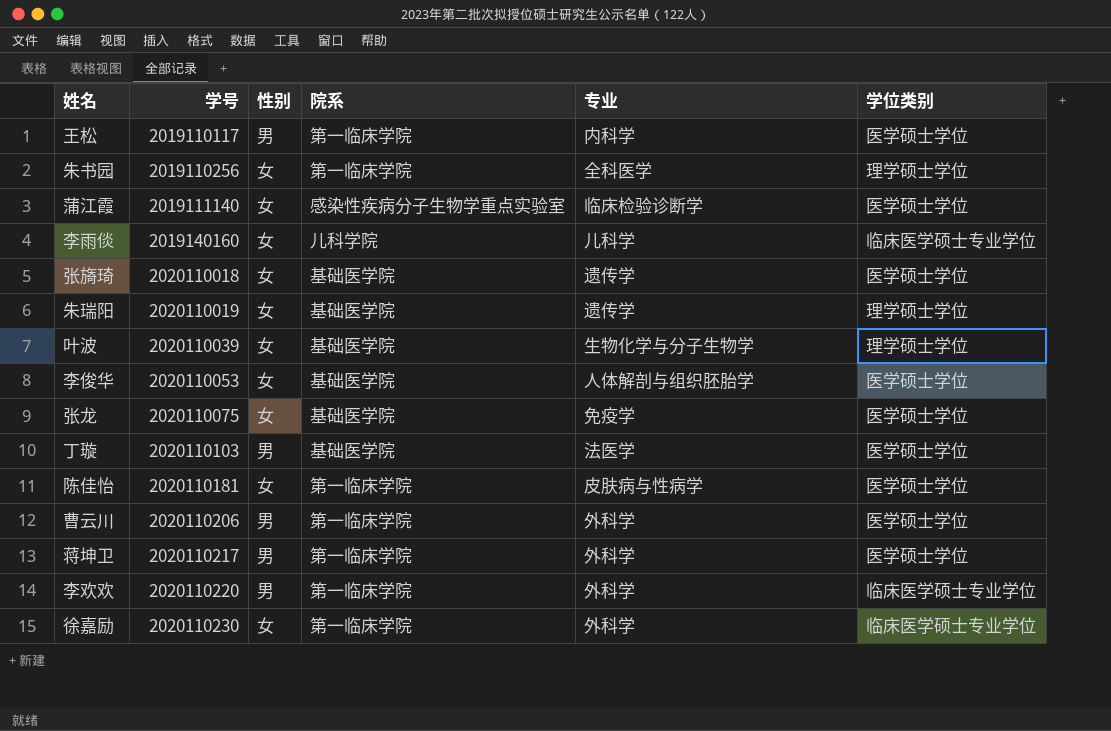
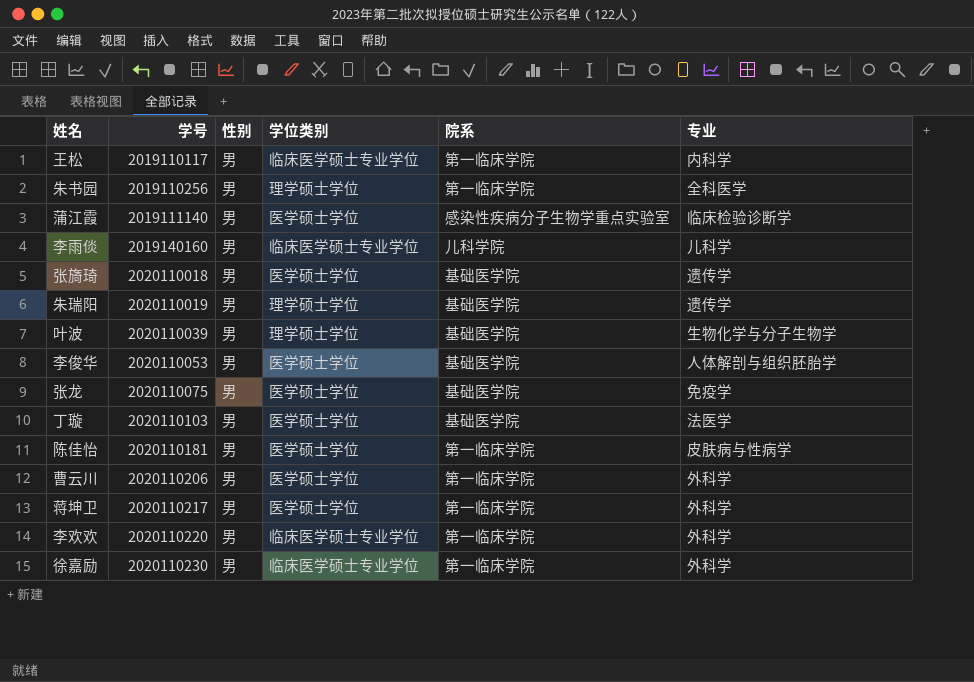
column 学位类别 | position: 6 -> 4
王松 | 学位类别: 医学硕士学位 -> 临床医学硕士专业学位
朱书园 | 性别: 女 -> 男
蒲江霞 | 性别: 女 -> 男
李雨倓 | 性别: 女 -> 男
张旖琦 | 性别: 女 -> 男
朱瑞阳 | 性别: 女 -> 男
叶波 | 性别: 女 -> 男
李俊华 | 性别: 女 -> 男
张龙 | 性别: 女 -> 男
陈佳怡 | 性别: 女 -> 男
徐嘉励 | 性别: 女 -> 男

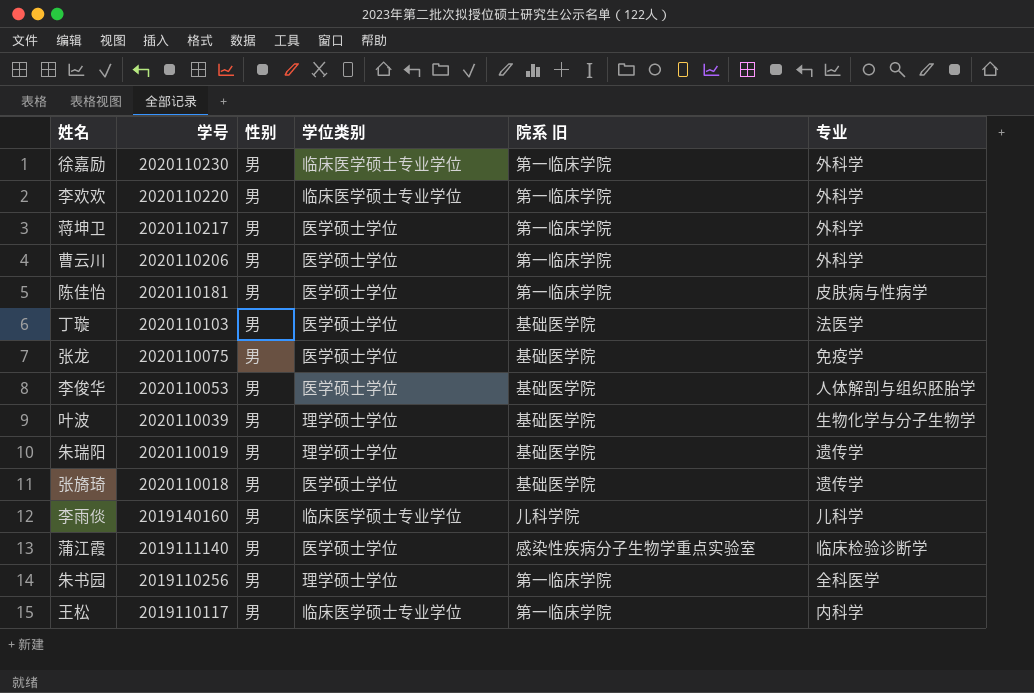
row order: 学号 ascending -> 学号 descending
column name: 院系 -> 院系 旧

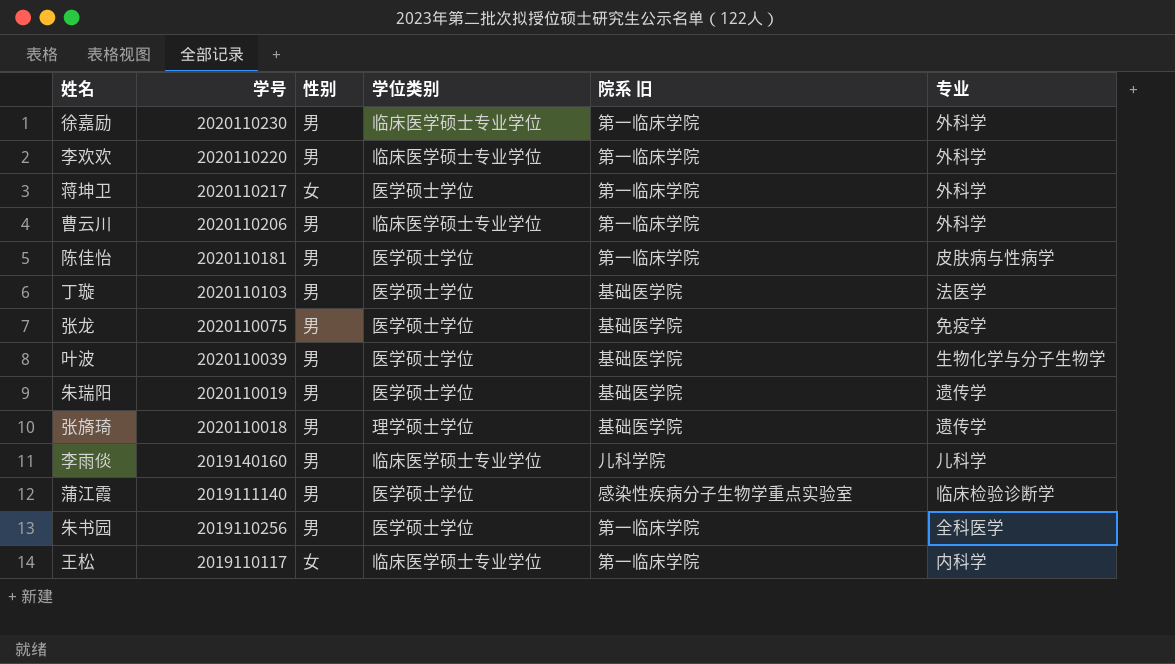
row 李俊华: 2020110053 | 男 | 医学硕士学位 | 基础医学院 | 人体解剖与组织胚胎学 -> none
蒋坤卫 | 性别: 男 -> 女
曹云川 | 学位类别: 医学硕士学位 -> 临床医学硕士专业学位
叶波 | 学位类别: 理学硕士学位 -> 医学硕士学位
朱瑞阳 | 学位类别: 理学硕士学位 -> 医学硕士学位
张旖琦 | 学位类别: 医学硕士学位 -> 理学硕士学位
朱书园 | 学位类别: 理学硕士学位 -> 医学硕士学位
王松 | 性别: 男 -> 女

